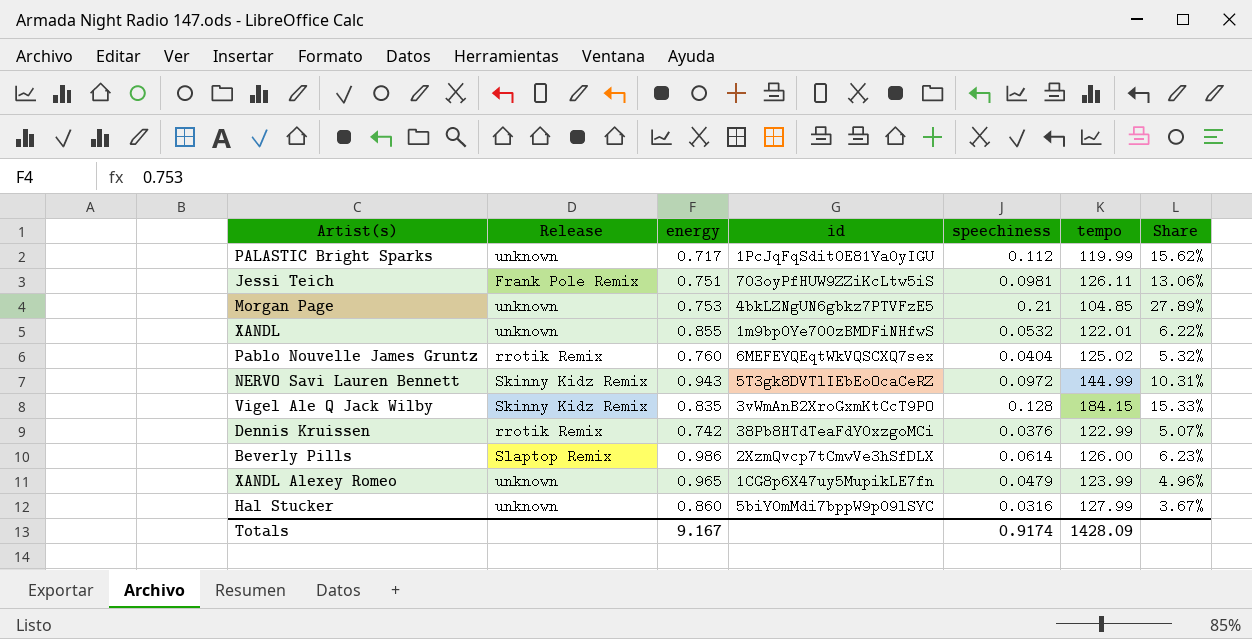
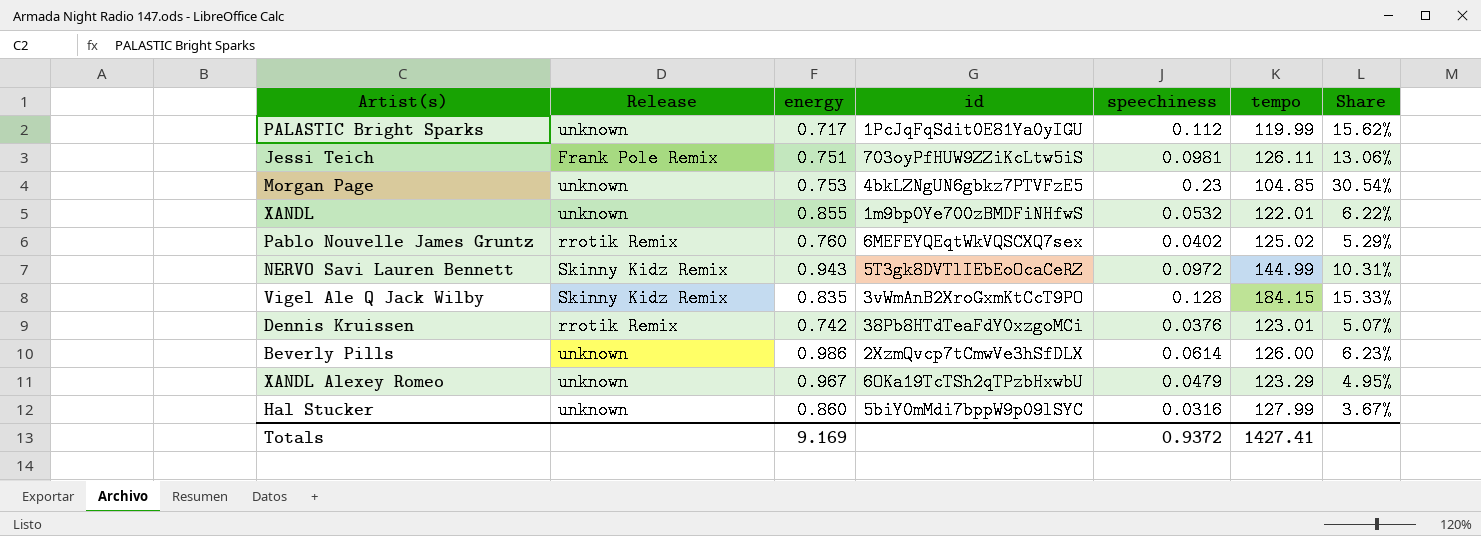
Morgan Page | speechiness: 0.21 -> 0.23
Morgan Page | Share: 27.89% -> 30.54%
Pablo Nouvelle James Gruntz | speechiness: 0.0404 -> 0.0402
Pablo Nouvelle James Gruntz | Share: 5.32% -> 5.29%
Dennis Kruissen | tempo: 122.99 -> 123.01
Beverly Pills | Release: Slaptop Remix -> unknown
XANDL Alexey Romeo | energy: 0.965 -> 0.967
XANDL Alexey Romeo | id: 1CG8p6X47uy5MupikLE7fn -> 6OKa19TcTSh2qTPzbHxwbU
XANDL Alexey Romeo | tempo: 123.99 -> 123.29
XANDL Alexey Romeo | Share: 4.96% -> 4.95%
Totals | energy: 9.167 -> 9.169
Totals | speechiness: 0.9174 -> 0.9372
Totals | tempo: 1428.09 -> 1427.41

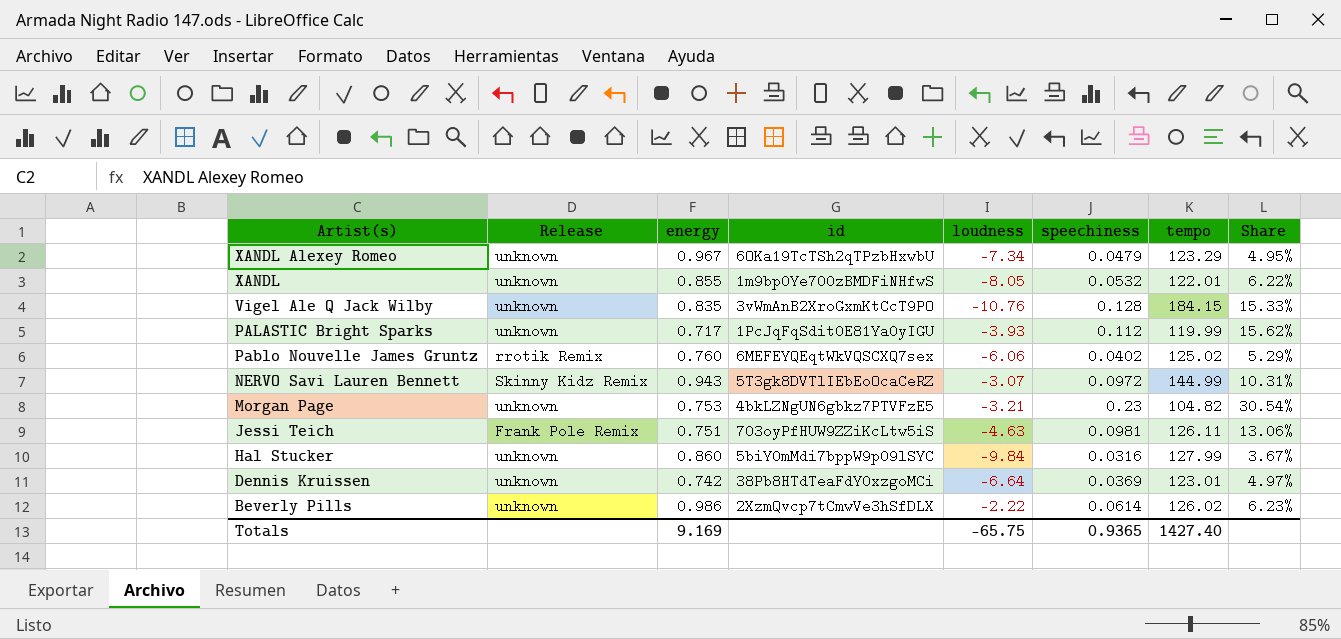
row order: none -> Artist(s) descending
column loudness | position: none -> 5
Vigel Ale Q Jack Wilby | Release: Skinny Kidz Remix -> unknown
Morgan Page | tempo: 104.85 -> 104.82
Dennis Kruissen | Release: rrotik Remix -> unknown
Dennis Kruissen | speechiness: 0.0376 -> 0.0369
Dennis Kruissen | Share: 5.07% -> 4.97%
Beverly Pills | tempo: 126.00 -> 126.02
Totals | speechiness: 0.9372 -> 0.9365
Totals | tempo: 1427.41 -> 1427.40

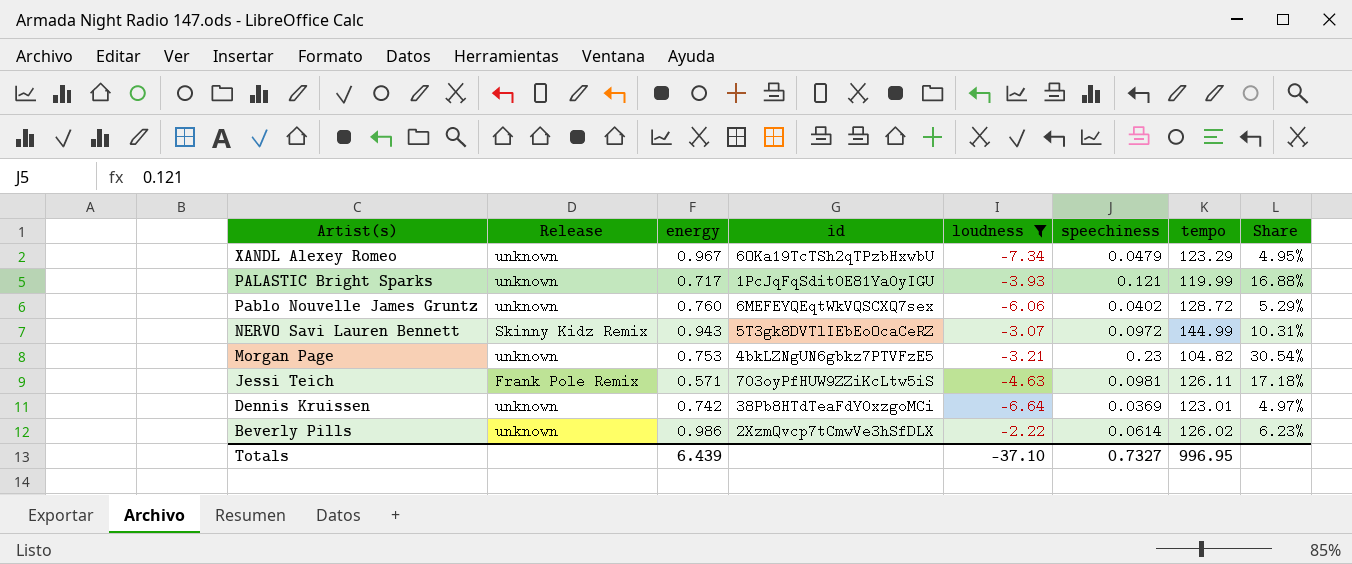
filter: none -> loudness >= -7.34
PALASTIC Bright Sparks | speechiness: 0.112 -> 0.121
PALASTIC Bright Sparks | Share: 15.62% -> 16.88%
Pablo Nouvelle James Gruntz | Release: rrotik Remix -> unknown
Pablo Nouvelle James Gruntz | tempo: 125.02 -> 128.72
Jessi Teich | energy: 0.751 -> 0.571
Jessi Teich | Share: 13.06% -> 17.18%
Totals | energy: 9.169 -> 6.439
Totals | loudness: -65.75 -> -37.10
Totals | speechiness: 0.9365 -> 0.7327
Totals | tempo: 1427.40 -> 996.95

